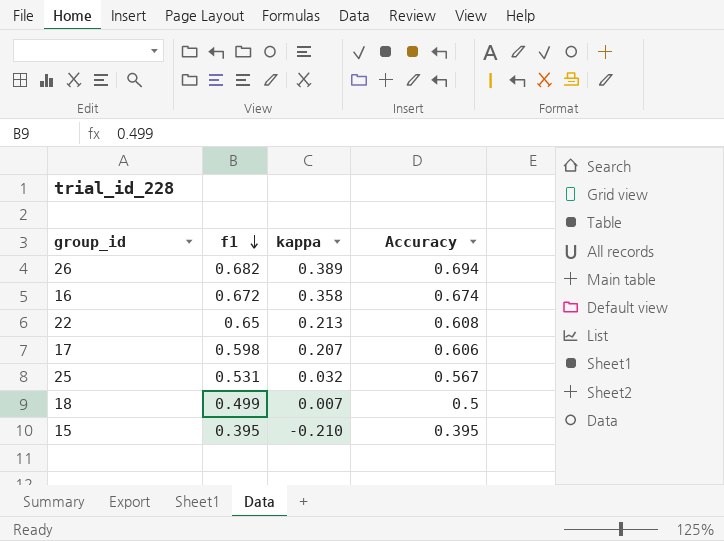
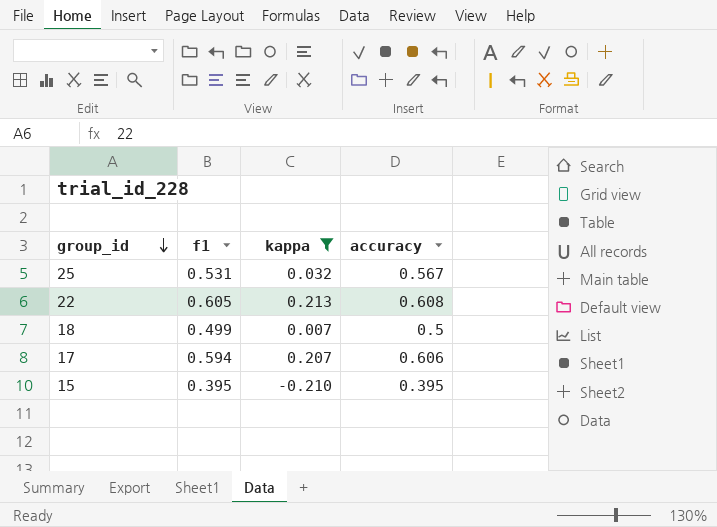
filter: none -> kappa <= 0.213
row order: f1 descending -> group_id descending
column name: Accuracy -> accuracy
22 | f1: 0.65 -> 0.605
17 | f1: 0.598 -> 0.594

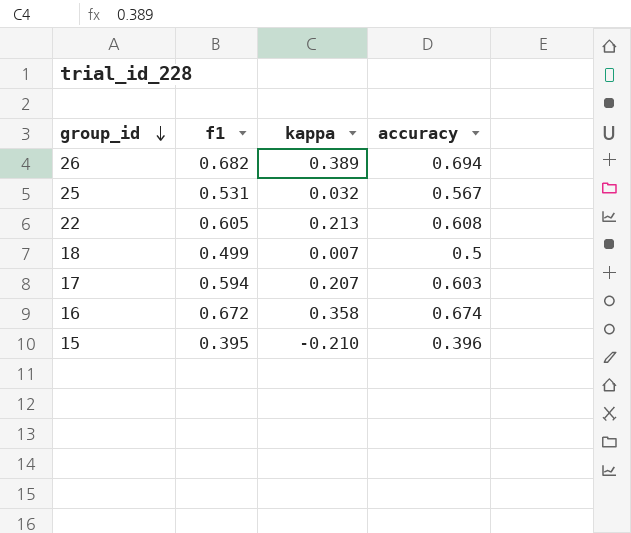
filter: kappa <= 0.213 -> none
17 | accuracy: 0.606 -> 0.603
15 | accuracy: 0.395 -> 0.396

